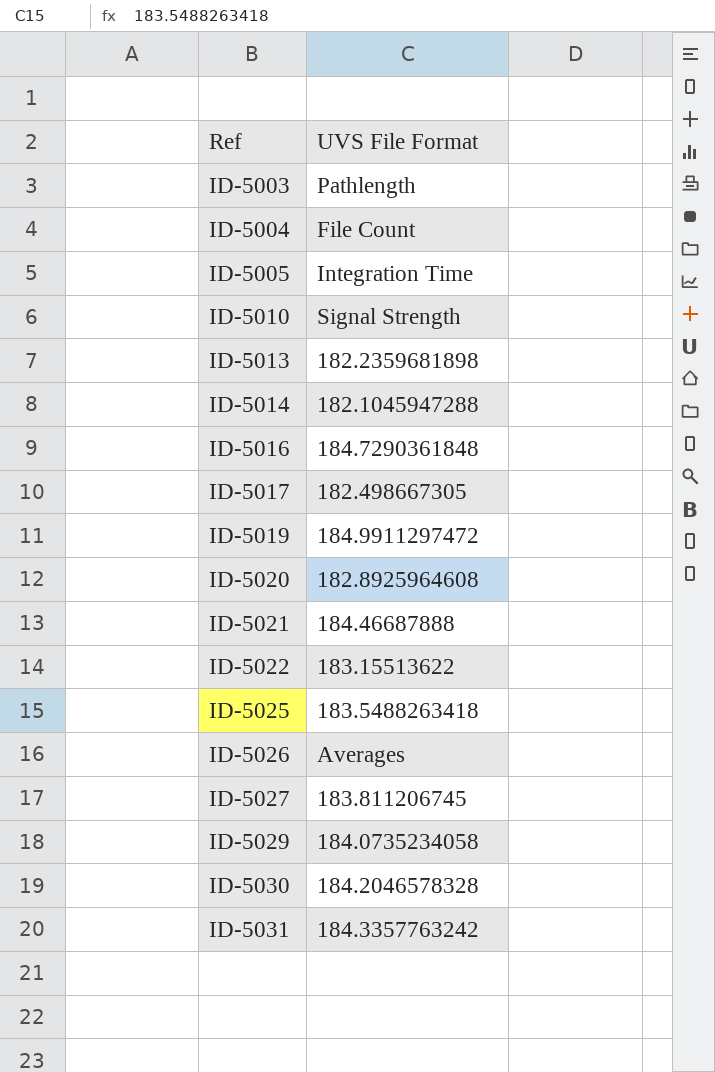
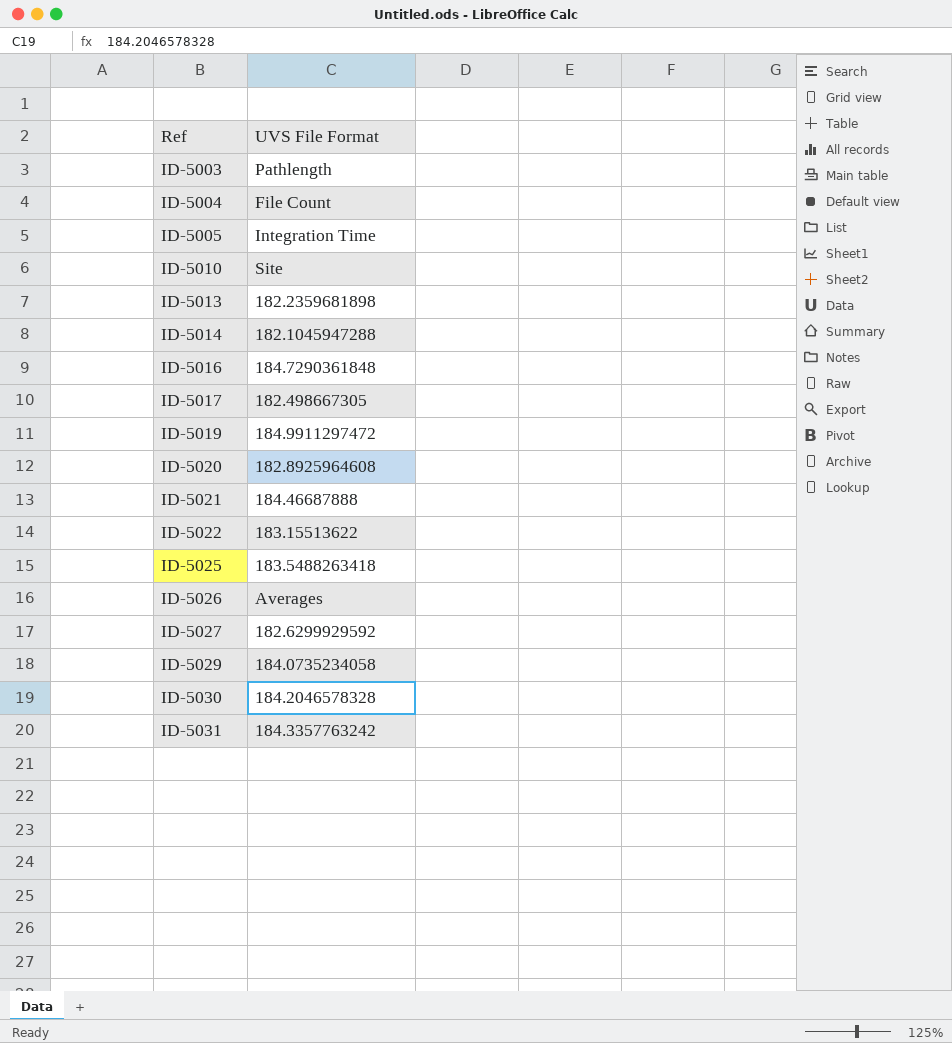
ID-5010 | UVS File Format: Signal Strength -> Site
ID-5027 | UVS File Format: 183.811206745 -> 182.6299929592

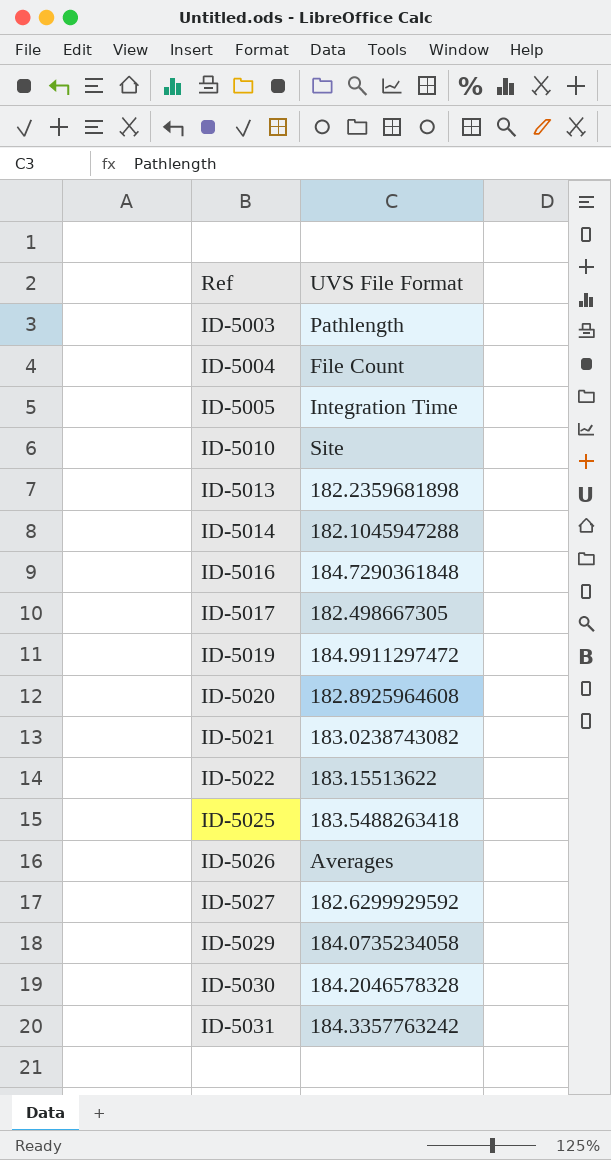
ID-5021 | UVS File Format: 184.46687888 -> 183.0238743082

